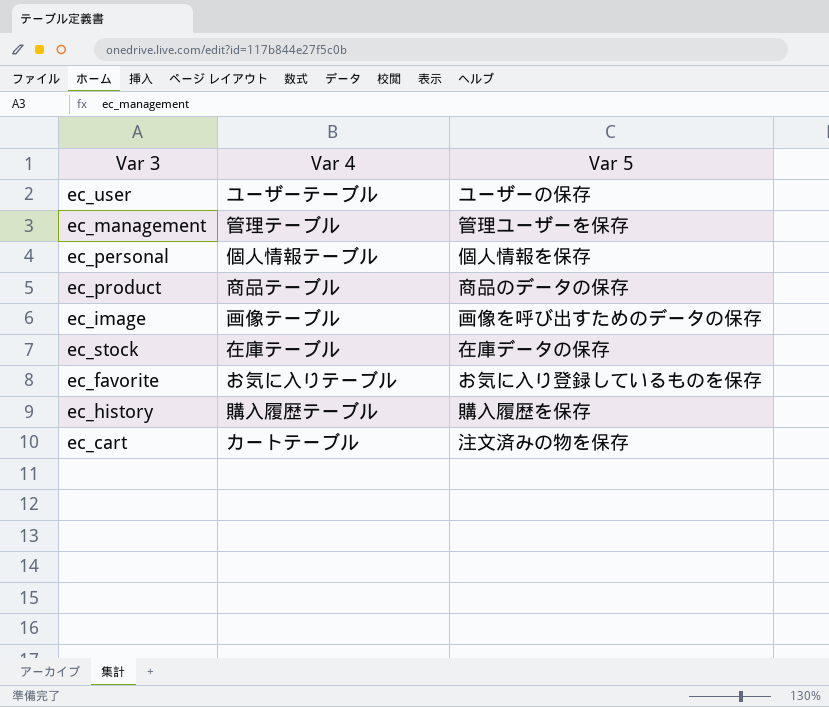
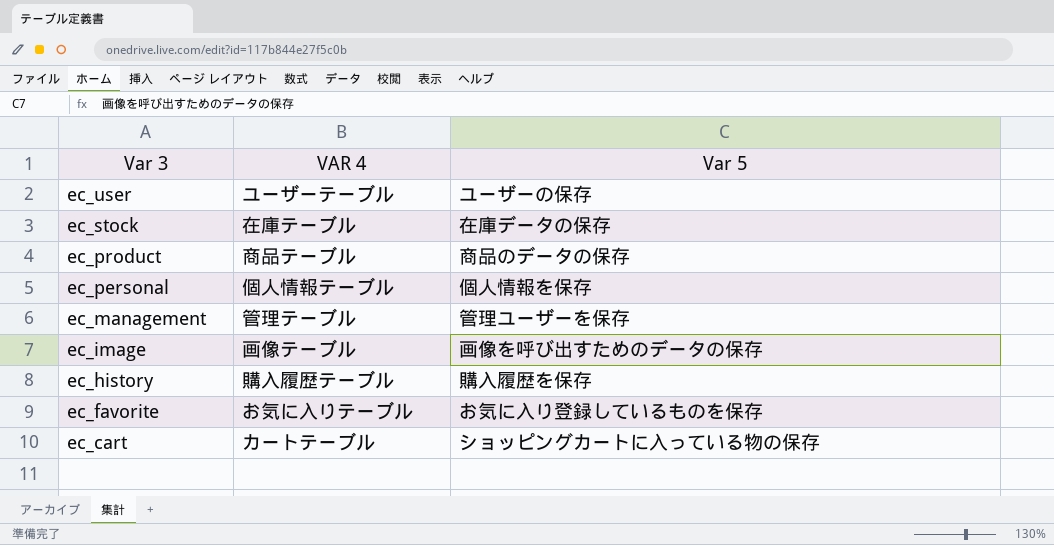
row order: none -> Var 3 descending
column name: Var 4 -> VAR 4
ec_cart | Var 5: 注文済みの物を保存 -> ショッピングカートに入っている物の保存

